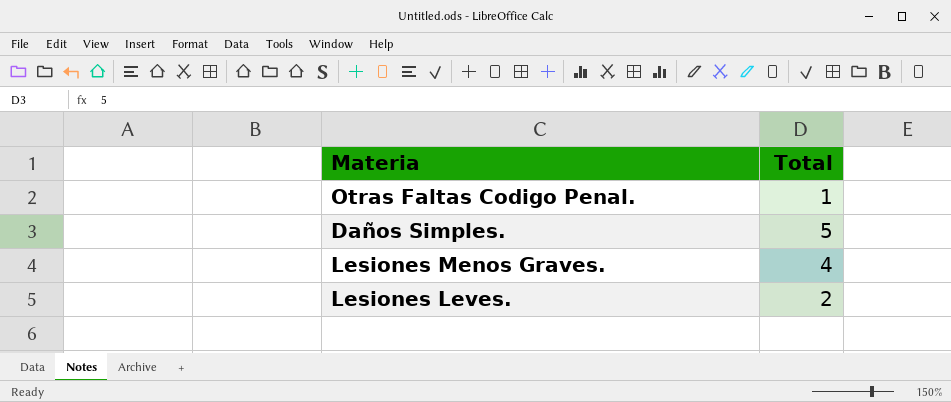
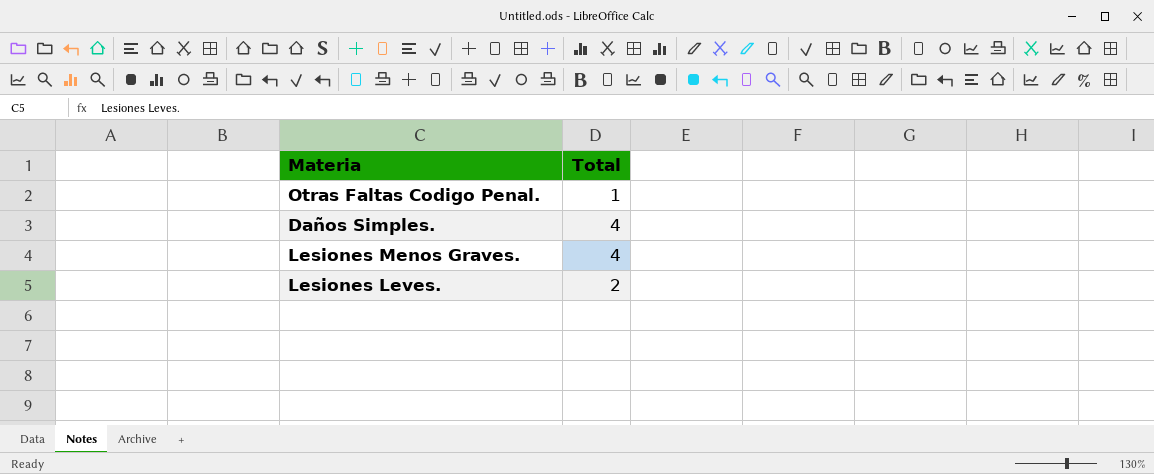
Daños Simples. | Total: 5 -> 4

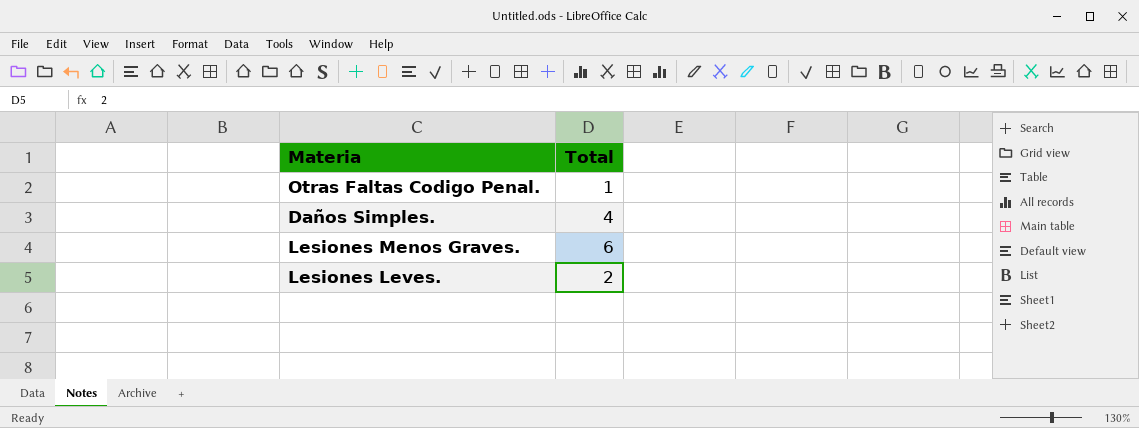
Lesiones Menos Graves. | Total: 4 -> 6

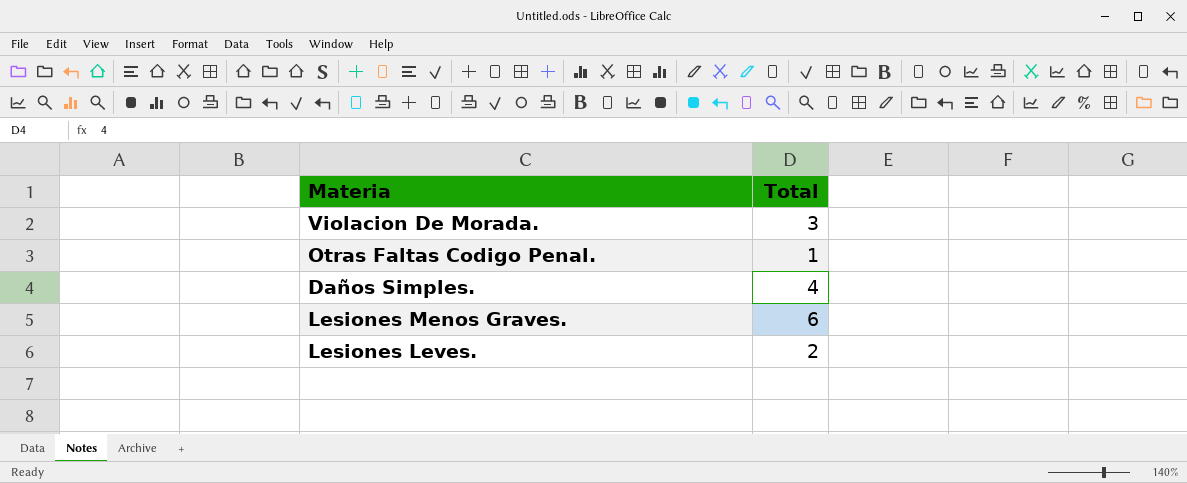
row Violacion De Morada.: none -> 3

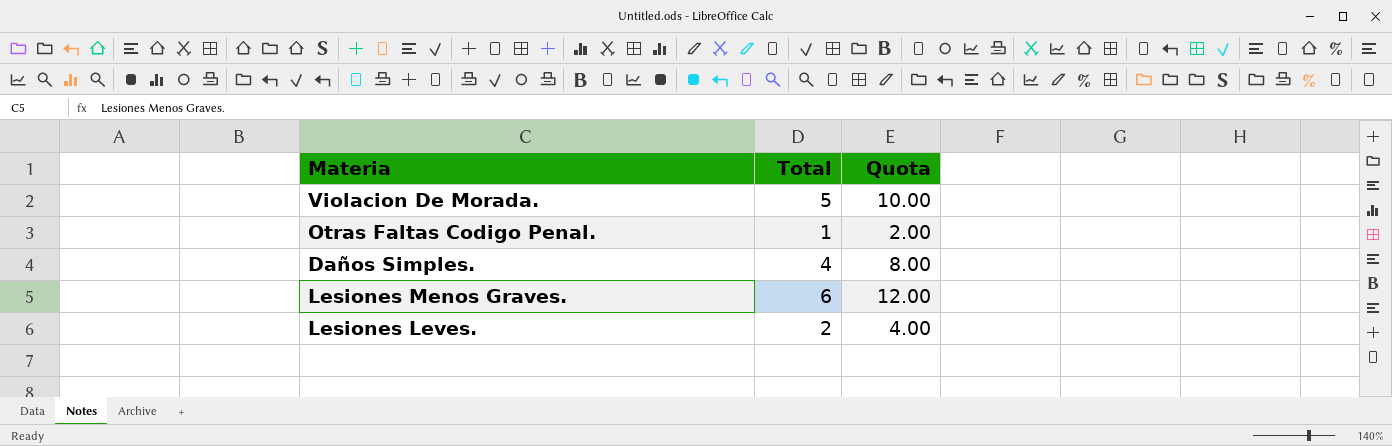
column Quota | formula: none -> [Total] * 2
Violacion De Morada. | Total: 3 -> 5

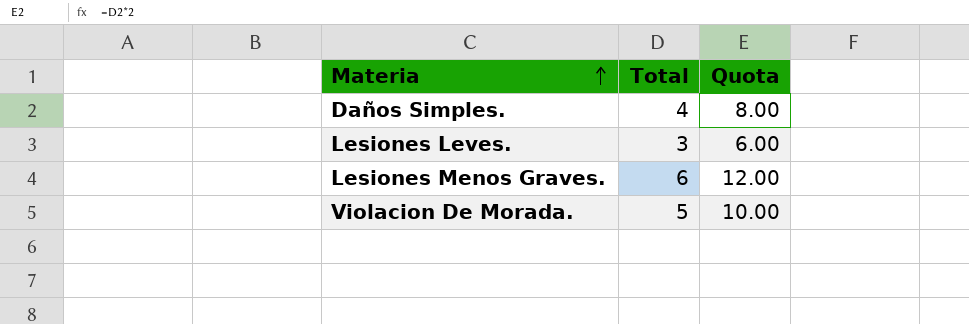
row order: none -> Materia ascending
row Otras Faltas Codigo Penal.: 1 | 2.00 -> none
Lesiones Leves. | Total: 2 -> 3
Lesiones Leves. | Quota: 4.00 -> 6.00

